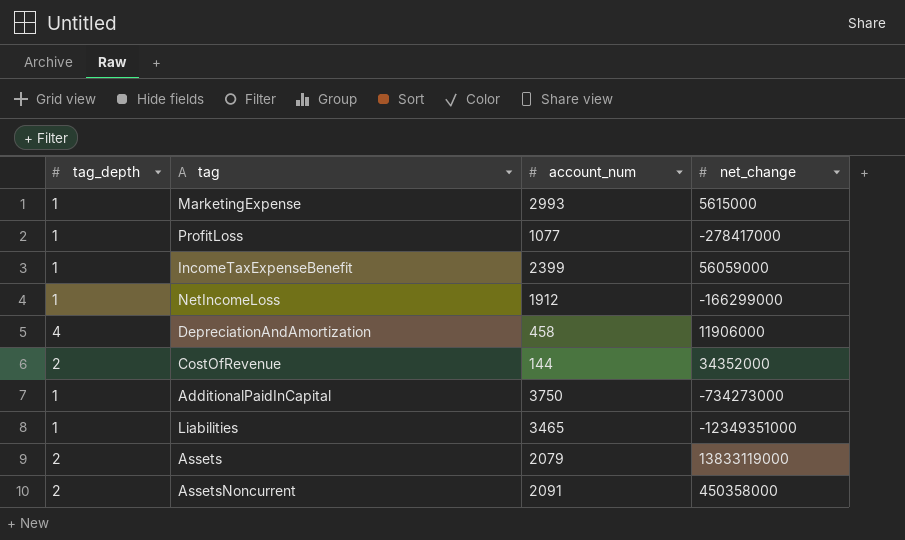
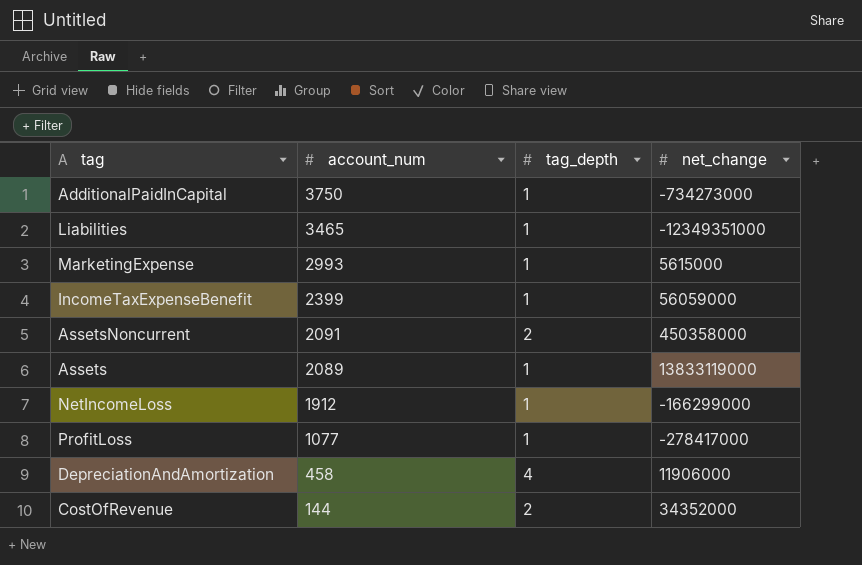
row order: none -> account_num descending
column tag_depth | position: 1 -> 3
Assets | account_num: 2079 -> 2089
Assets | tag_depth: 2 -> 1

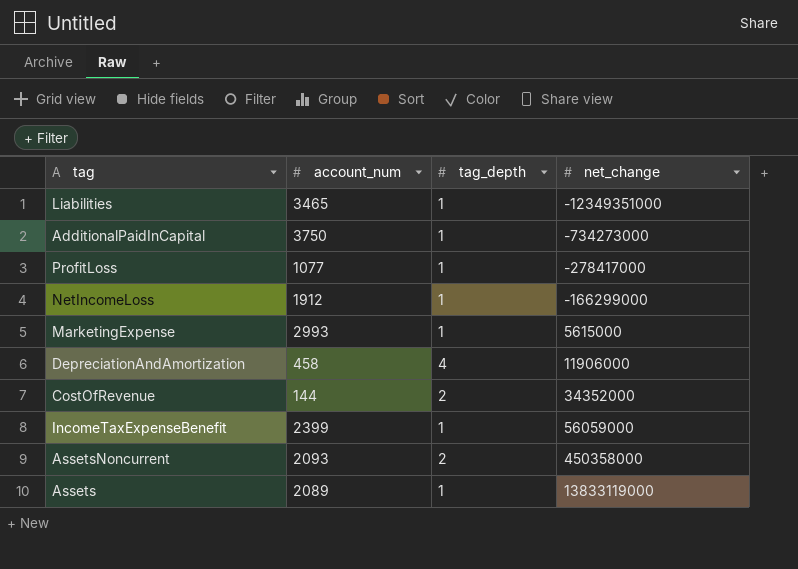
row order: account_num descending -> net_change ascending
AssetsNoncurrent | account_num: 2091 -> 2093

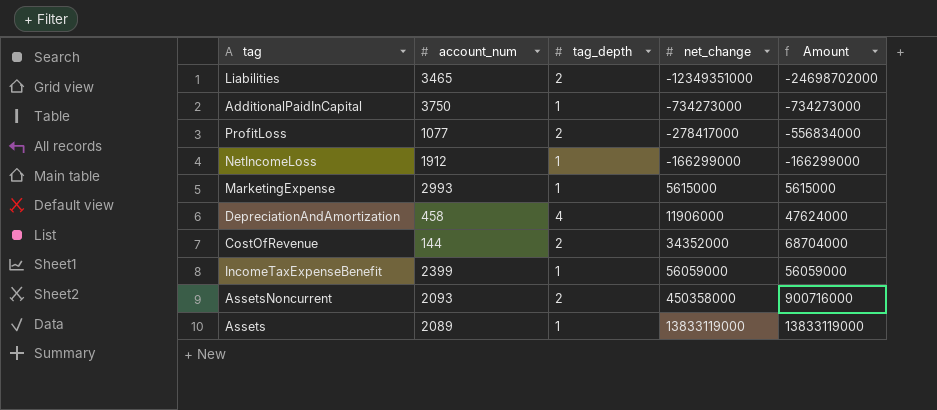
column Amount | formula: none -> [tag_depth] * [net_change]
Liabilities | tag_depth: 1 -> 2
ProfitLoss | tag_depth: 1 -> 2

